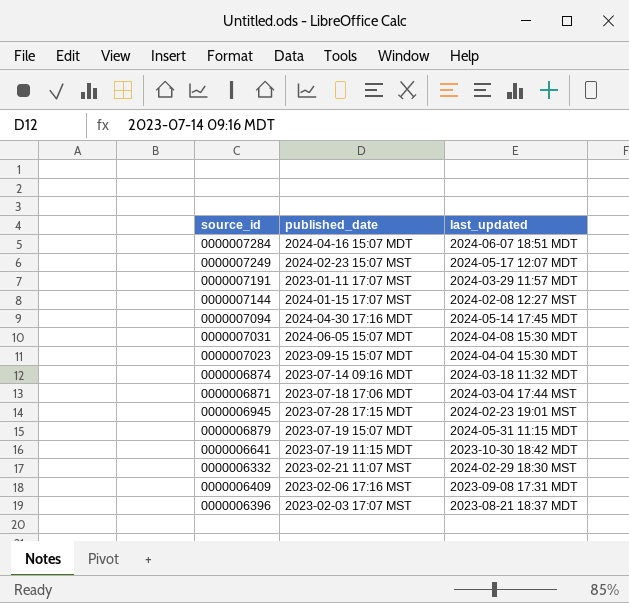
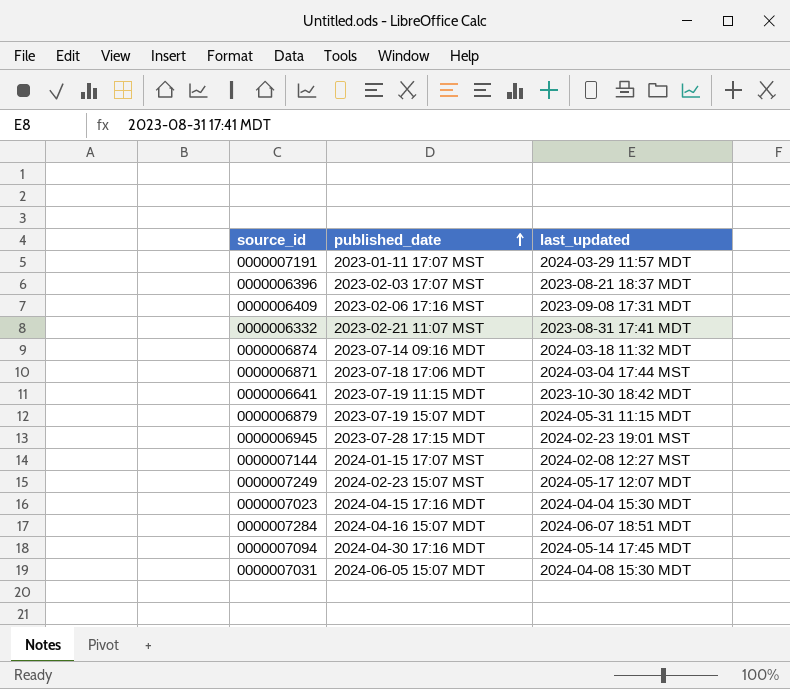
row order: none -> published_date ascending
0000006332 | last_updated: 2024-02-29 18:30 MST -> 2023-08-31 17:41 MDT
0000007023 | published_date: 2023-09-15 15:07 MDT -> 2024-04-15 17:16 MDT

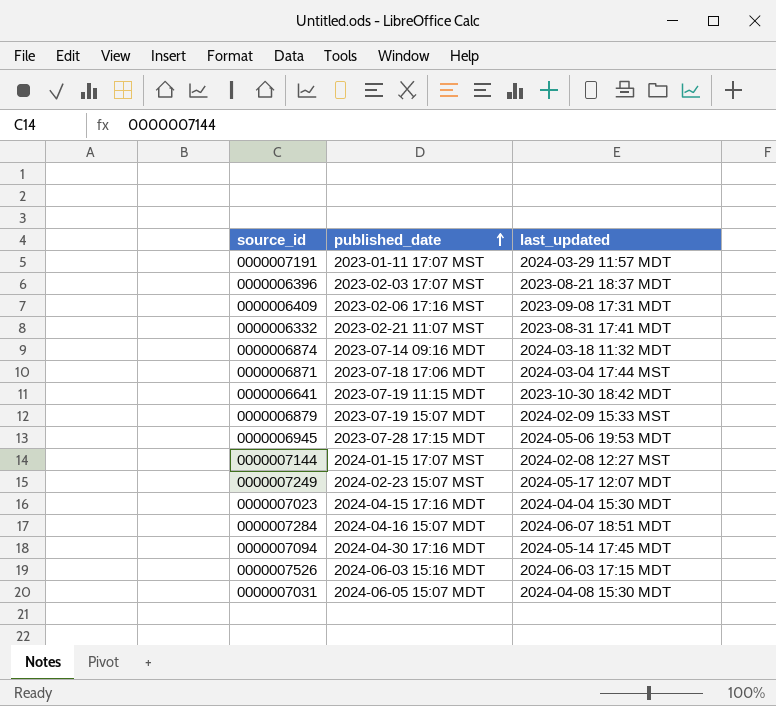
0000006879 | last_updated: 2024-05-31 11:15 MDT -> 2024-02-09 15:33 MST
0000006945 | last_updated: 2024-02-23 19:01 MST -> 2024-05-06 19:53 MDT
row 0000007526: none -> 2024-06-03 15:16 MDT | 2024-06-03 17:15 MDT

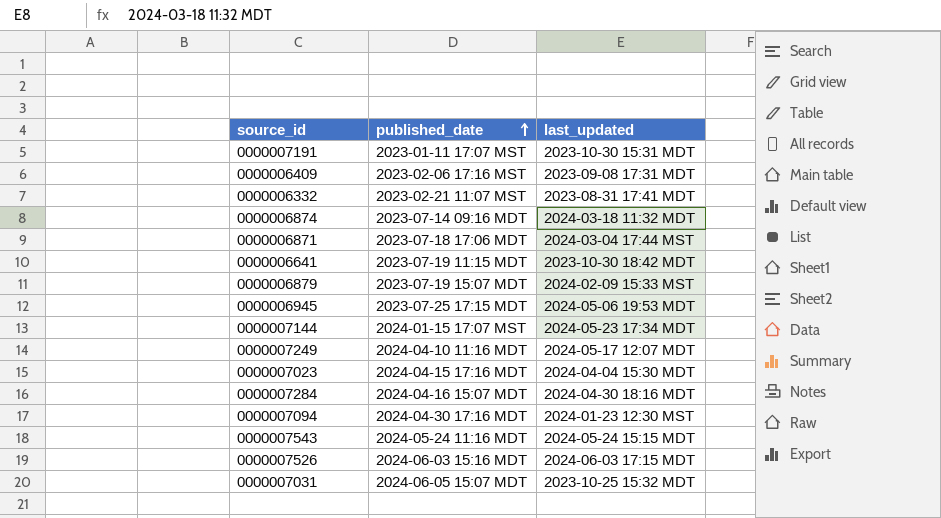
row 0000006396: 2023-02-03 17:07 MST | 2023-08-21 18:37 MDT -> none
0000007191 | last_updated: 2024-03-29 11:57 MDT -> 2023-10-30 15:31 MDT
0000006945 | published_date: 2023-07-28 17:15 MDT -> 2023-07-25 17:15 MDT
0000007144 | last_updated: 2024-02-08 12:27 MST -> 2024-05-23 17:34 MDT
0000007249 | published_date: 2024-02-23 15:07 MST -> 2024-04-10 11:16 MDT
0000007284 | last_updated: 2024-06-07 18:51 MDT -> 2024-04-30 18:16 MDT
0000007094 | last_updated: 2024-05-14 17:45 MDT -> 2024-01-23 12:30 MST
row 0000007543: none -> 2024-05-24 11:16 MDT | 2024-05-24 15:15 MDT
0000007031 | last_updated: 2024-04-08 15:30 MDT -> 2023-10-25 15:32 MDT

